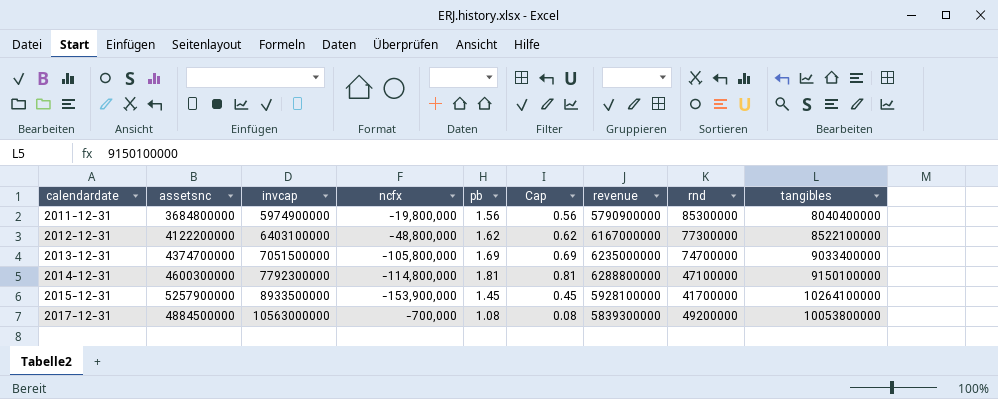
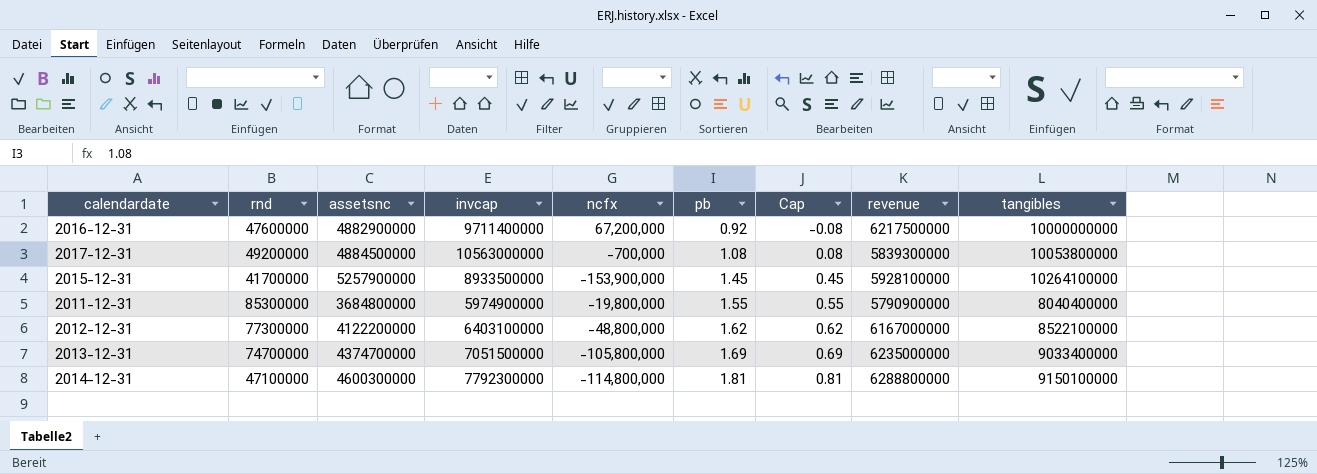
row order: calendardate ascending -> pb ascending
column rnd | position: 8 -> 2
row 2016-12-31: none -> 47600000 | 4882900000 | 9711400000 | 67,200,000 | 0.92 | -0.08 | 6217500000 | 10000000000
2011-12-31 | pb: 1.56 -> 1.55
2011-12-31 | Cap: 0.56 -> 0.55

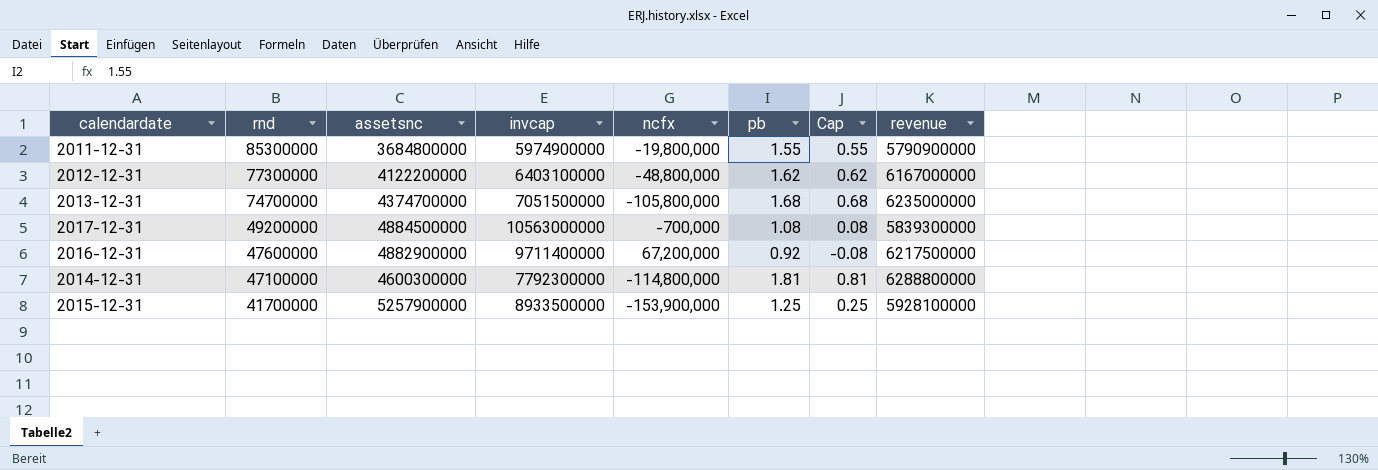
row order: pb ascending -> rnd descending
column tangibles | position: 9 -> none
2013-12-31 | pb: 1.69 -> 1.68
2013-12-31 | Cap: 0.69 -> 0.68
2015-12-31 | pb: 1.45 -> 1.25
2015-12-31 | Cap: 0.45 -> 0.25

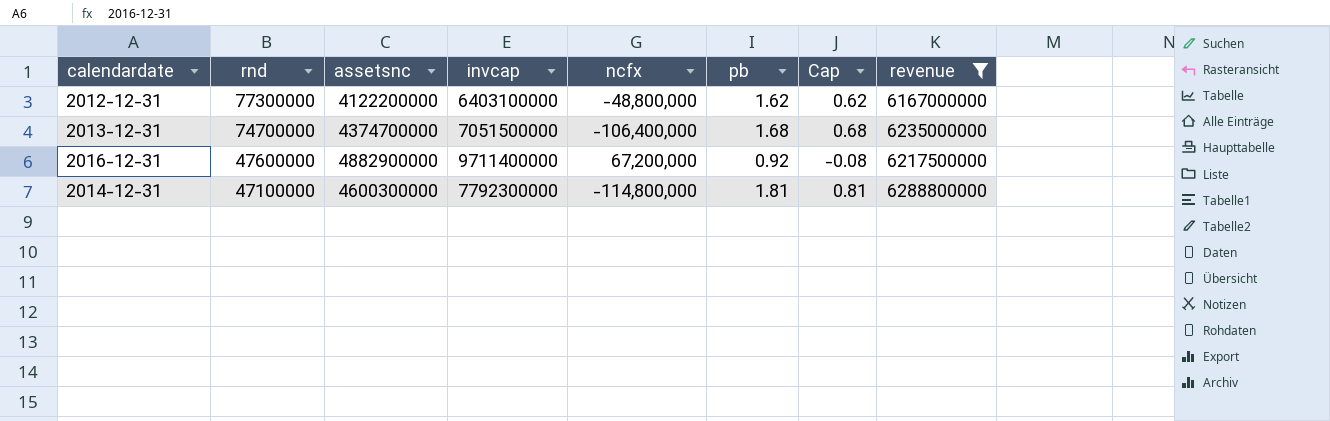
filter: none -> revenue >= 6167000000
2013-12-31 | ncfx: -105,800,000 -> -106,400,000

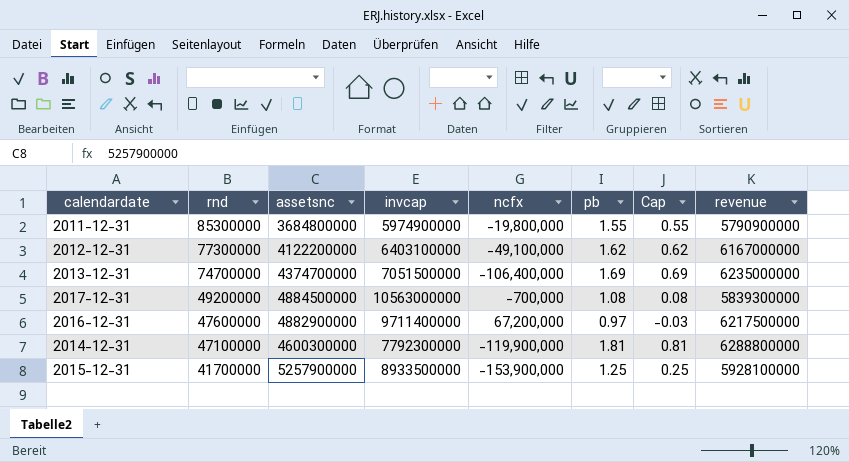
filter: revenue >= 6167000000 -> none
2012-12-31 | ncfx: -48,800,000 -> -49,100,000
2013-12-31 | pb: 1.68 -> 1.69
2013-12-31 | Cap: 0.68 -> 0.69
2016-12-31 | pb: 0.92 -> 0.97
2016-12-31 | Cap: -0.08 -> -0.03
2014-12-31 | ncfx: -114,800,000 -> -119,900,000

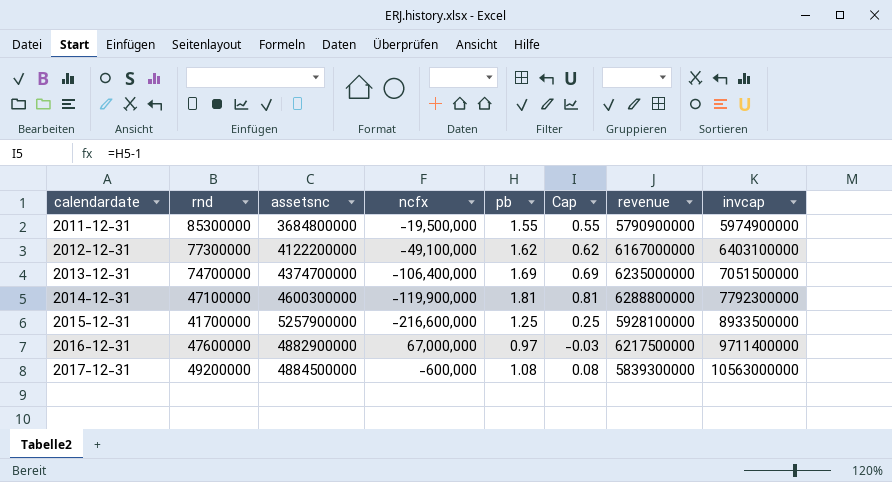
row order: rnd descending -> calendardate ascending
column invcap | position: 4 -> 8
2011-12-31 | ncfx: -19,800,000 -> -19,500,000
2015-12-31 | ncfx: -153,900,000 -> -216,600,000
2016-12-31 | ncfx: 67,200,000 -> 67,000,000
2017-12-31 | ncfx: -700,000 -> -600,000

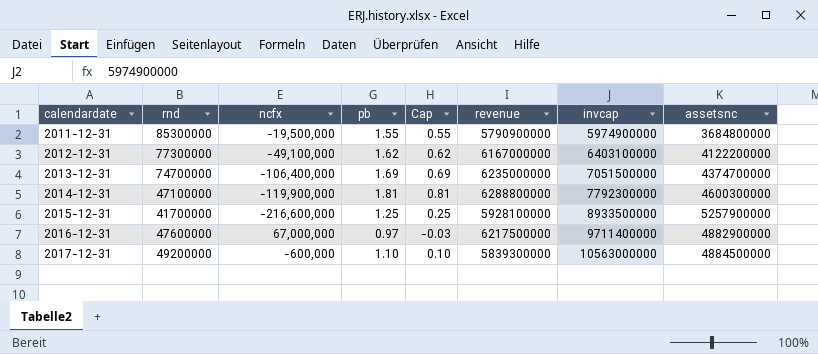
column assetsnc | position: 3 -> 8
2017-12-31 | pb: 1.08 -> 1.10
2017-12-31 | Cap: 0.08 -> 0.10

